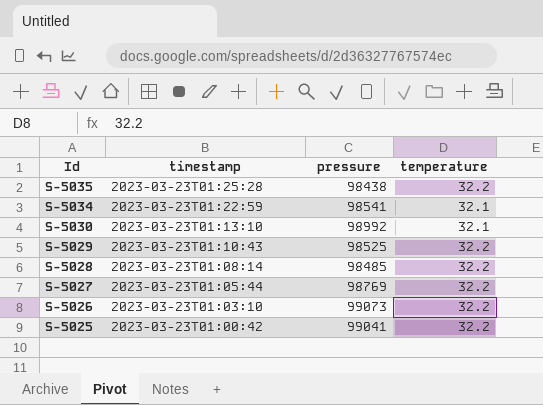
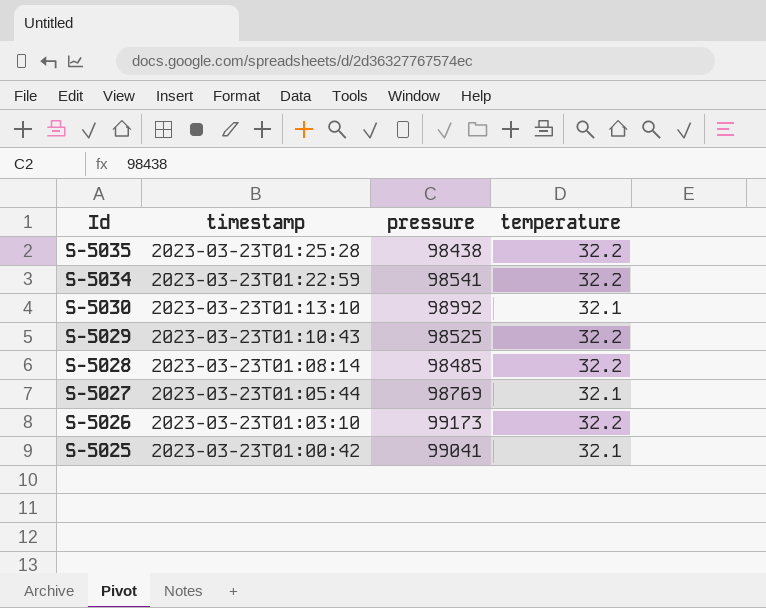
S-5034 | temperature: 32.1 -> 32.2
S-5027 | temperature: 32.2 -> 32.1
S-5026 | pressure: 99073 -> 99173
S-5025 | temperature: 32.2 -> 32.1

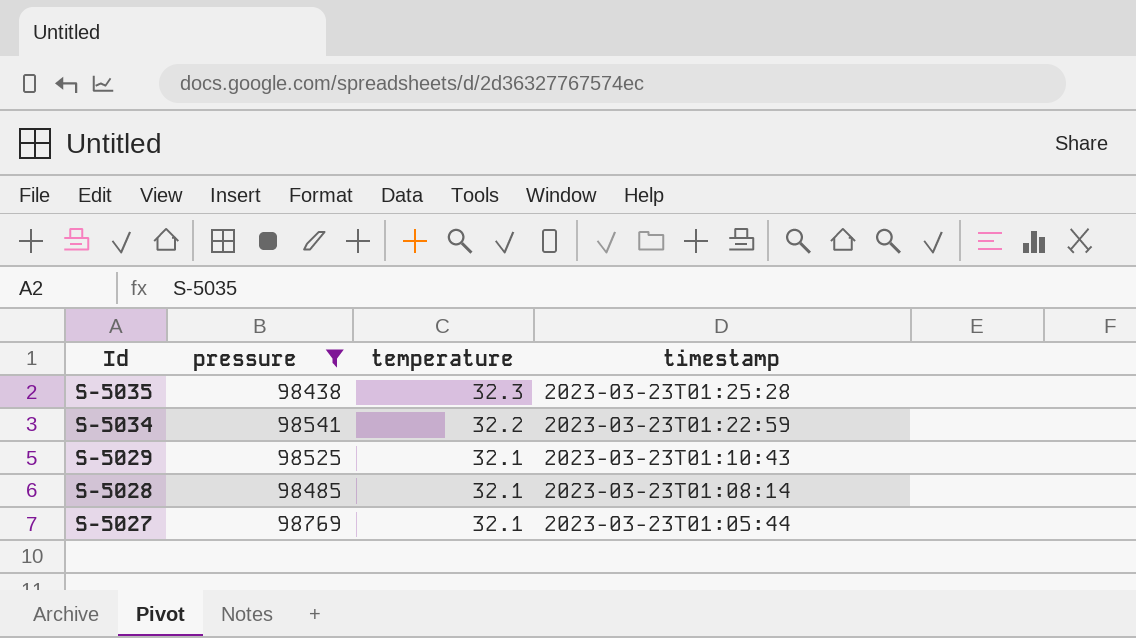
filter: none -> pressure <= 98769
column timestamp | position: 2 -> 4
S-5035 | temperature: 32.2 -> 32.3
S-5029 | temperature: 32.2 -> 32.1
S-5028 | temperature: 32.2 -> 32.1

